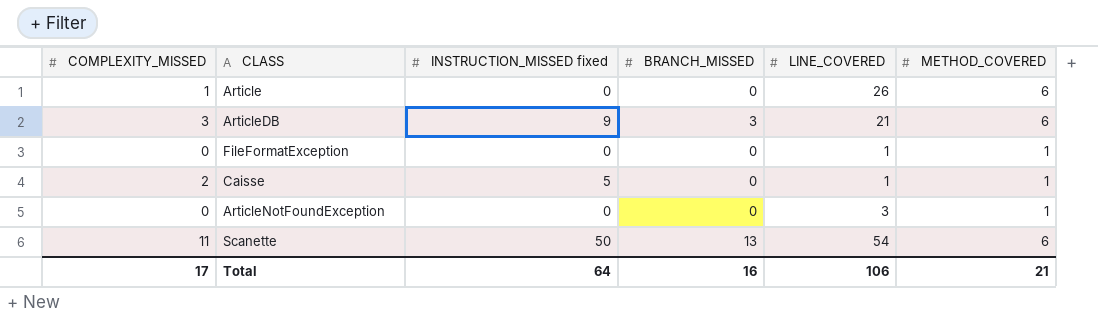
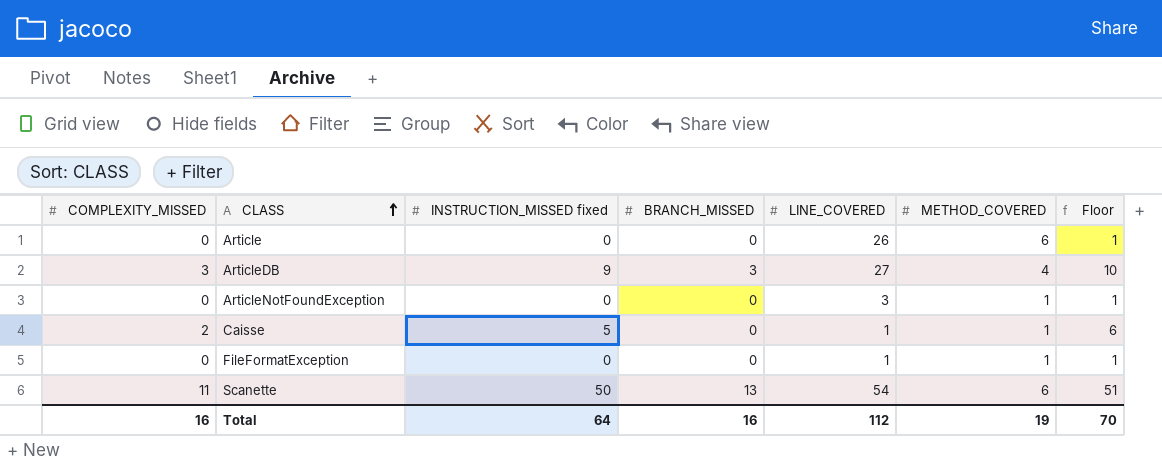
row order: none -> CLASS ascending
column Floor | formula: none -> [INSTRUCTION_MISSED fixed] + 1
Article | COMPLEXITY_MISSED: 1 -> 0
ArticleDB | LINE_COVERED: 21 -> 27
ArticleDB | METHOD_COVERED: 6 -> 4
Total | COMPLEXITY_MISSED: 17 -> 16
Total | LINE_COVERED: 106 -> 112
Total | METHOD_COVERED: 21 -> 19

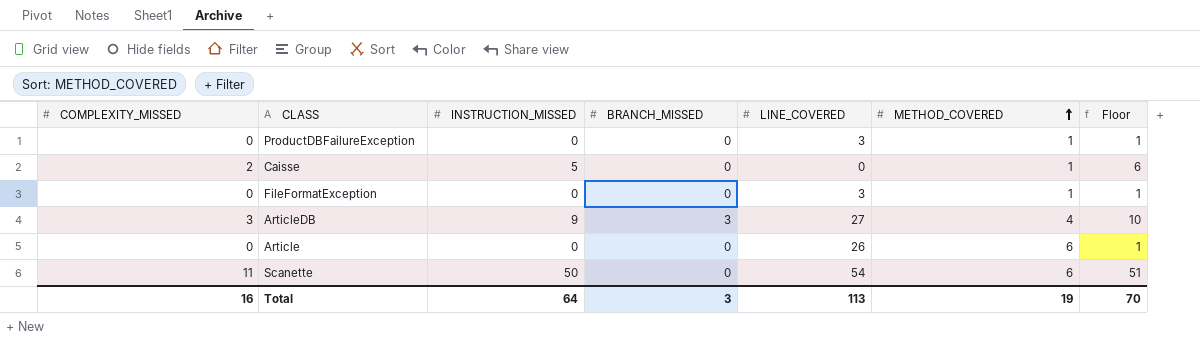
row order: CLASS ascending -> METHOD_COVERED ascending
column name: INSTRUCTION_MISSED fixed -> INSTRUCTION_MISSED
row ArticleNotFoundException: 0 | 0 | 0 | 3 | 1 | 1 -> none
row ProductDBFailureException: none -> 0 | 0 | 0 | 3 | 1 | 1
Caisse | LINE_COVERED: 1 -> 0
FileFormatException | LINE_COVERED: 1 -> 3
Scanette | BRANCH_MISSED: 13 -> 0
Total | BRANCH_MISSED: 16 -> 3
Total | LINE_COVERED: 112 -> 113

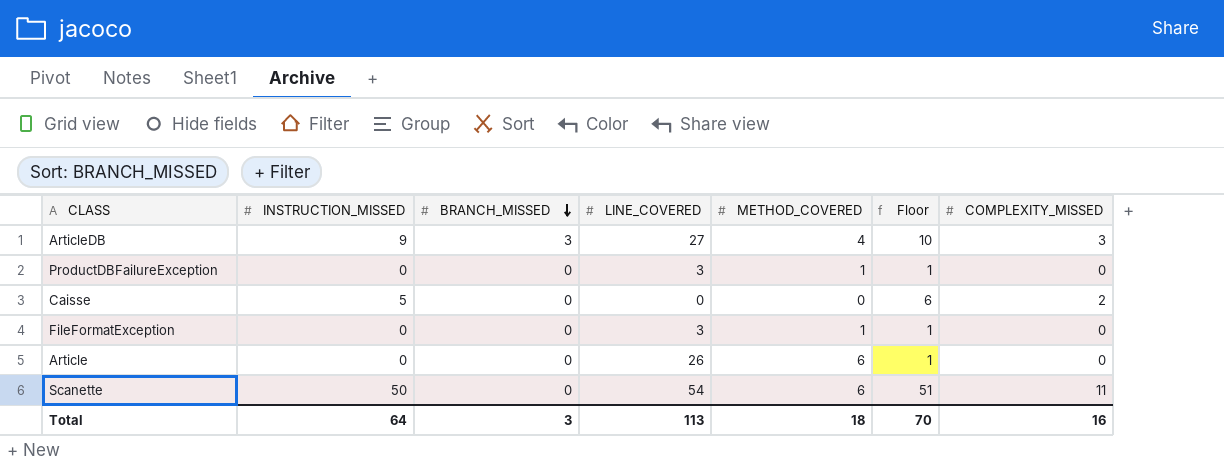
row order: METHOD_COVERED ascending -> BRANCH_MISSED descending
column COMPLEXITY_MISSED | position: 1 -> 7
Caisse | METHOD_COVERED: 1 -> 0
Total | METHOD_COVERED: 19 -> 18

